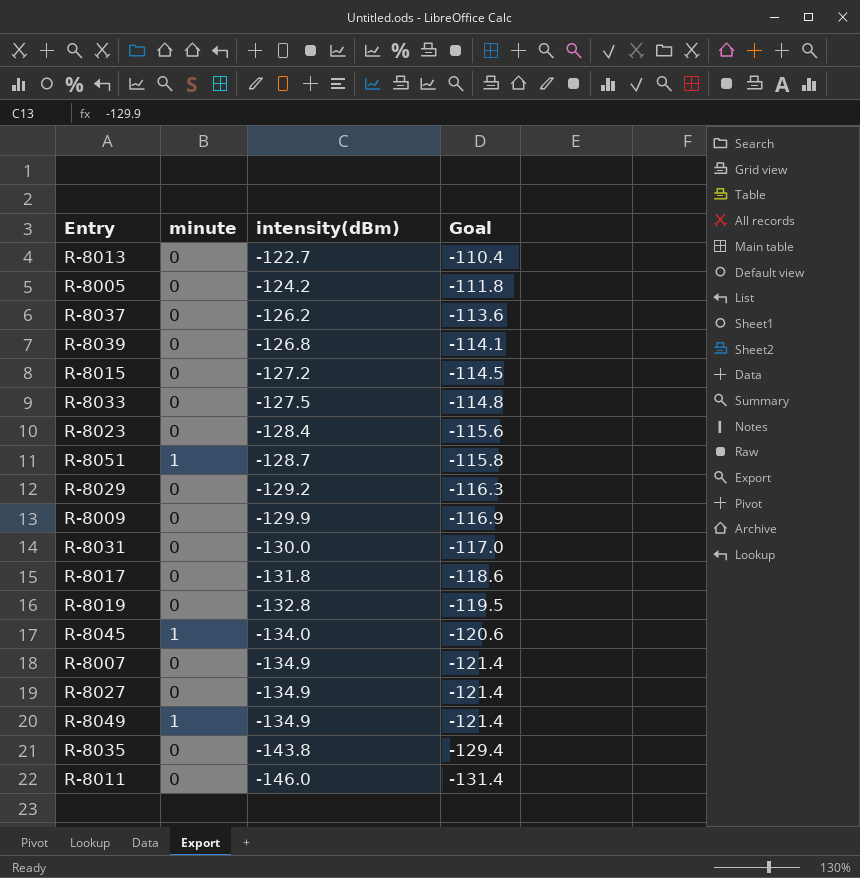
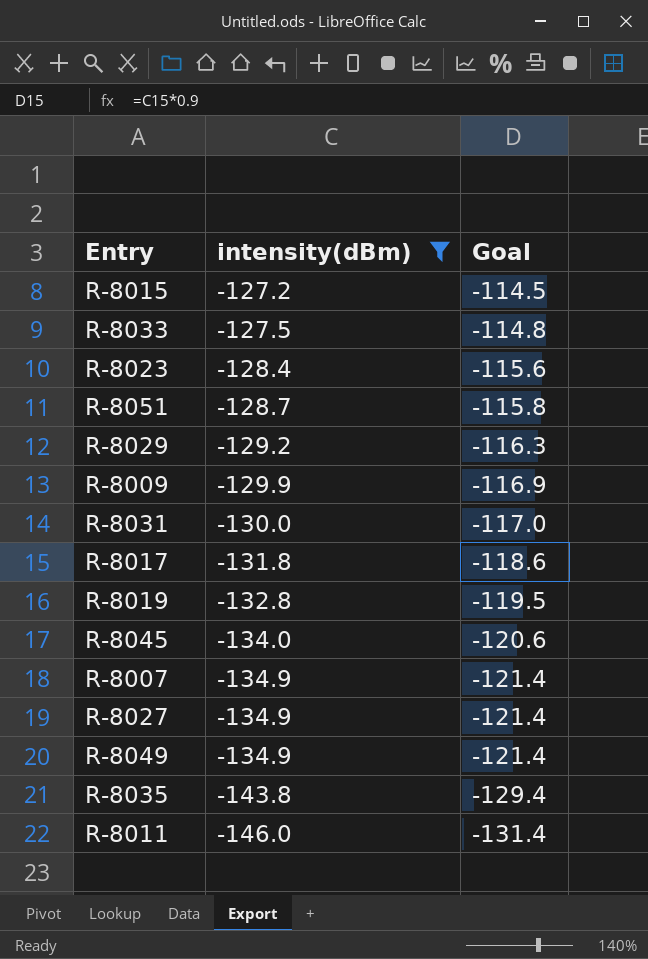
filter: none -> intensity(dBm) <= -127.2
column minute | position: 2 -> none

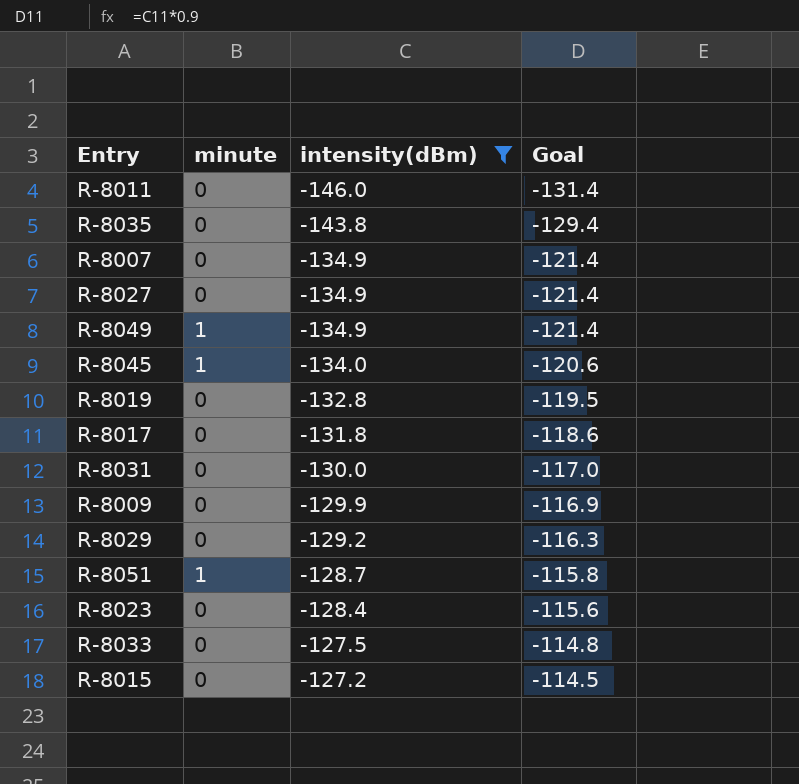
row order: intensity(dBm) descending -> intensity(dBm) ascending
column minute | position: none -> 2

